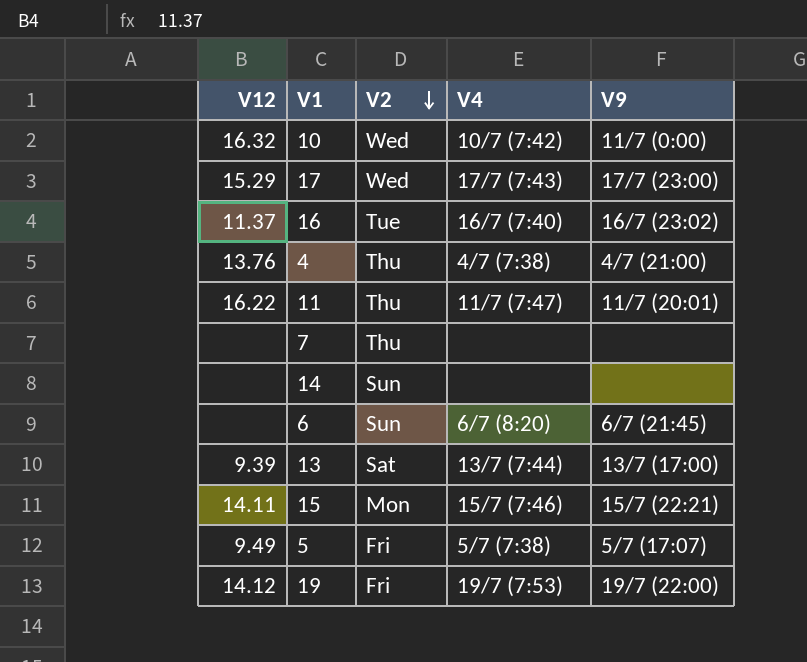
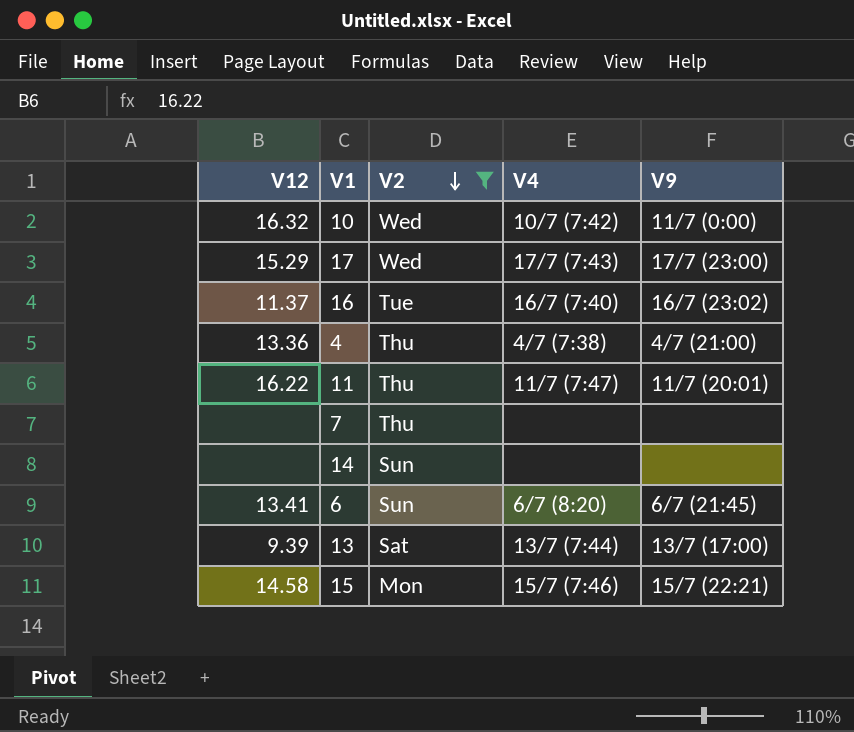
filter: none -> V2 != Fri
4 | V12: 13.76 -> 13.36
6 | V12: none -> 13.41
15 | V12: 14.11 -> 14.58

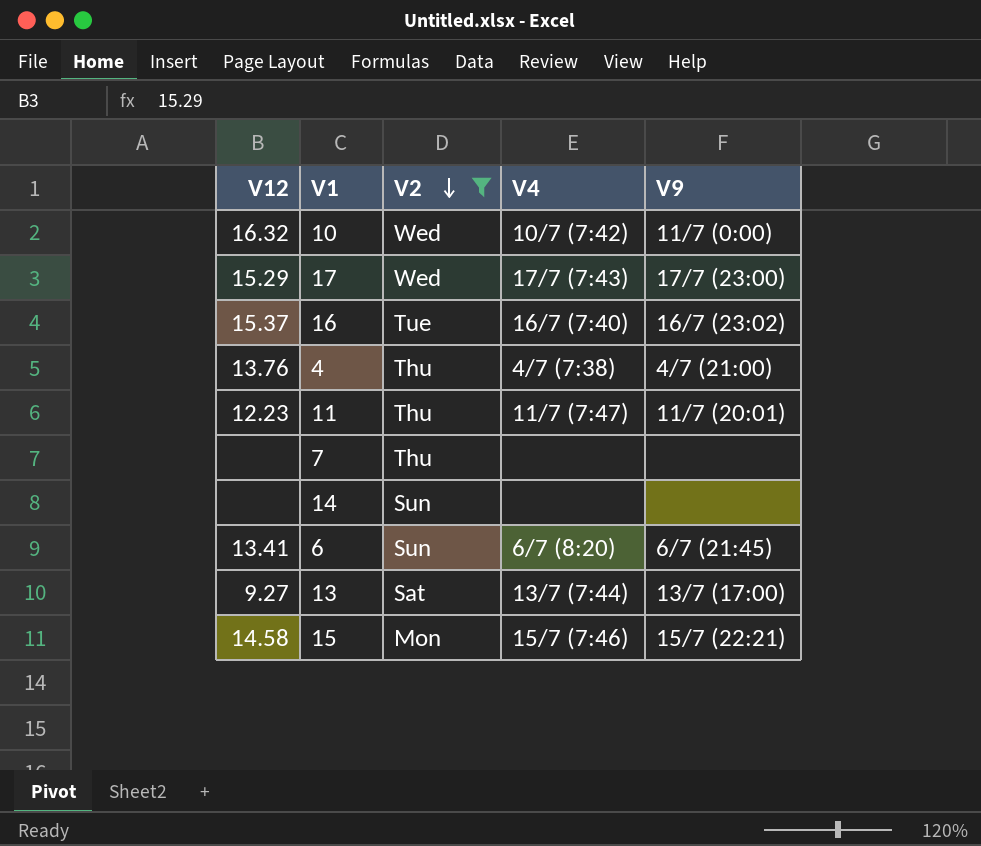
16 | V12: 11.37 -> 15.37
4 | V12: 13.36 -> 13.76
11 | V12: 16.22 -> 12.23
13 | V12: 9.39 -> 9.27

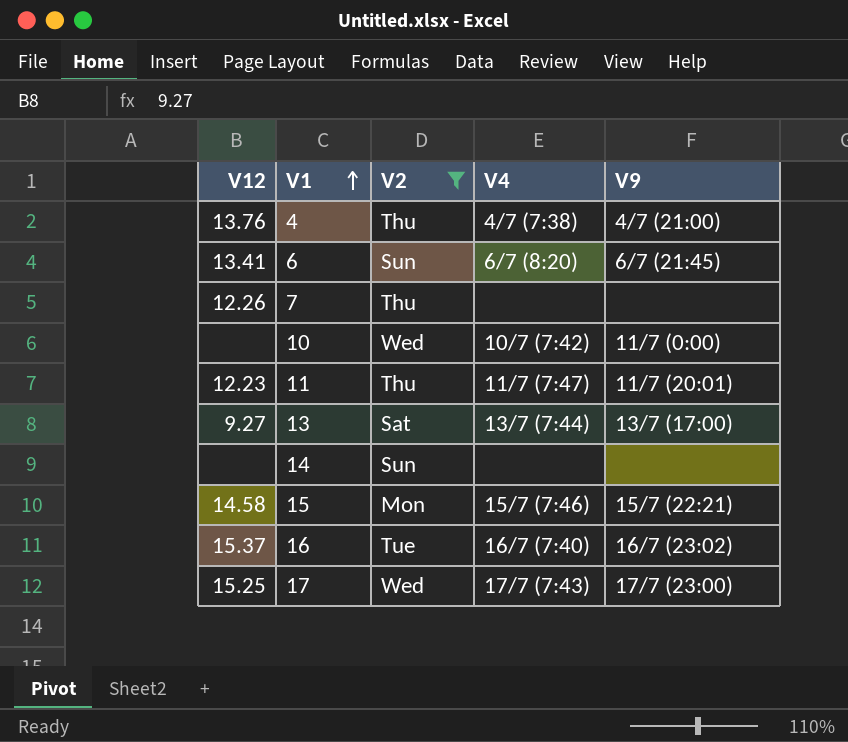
row order: V2 descending -> V1 ascending
7 | V12: none -> 12.26
10 | V12: 16.32 -> none
17 | V12: 15.29 -> 15.25

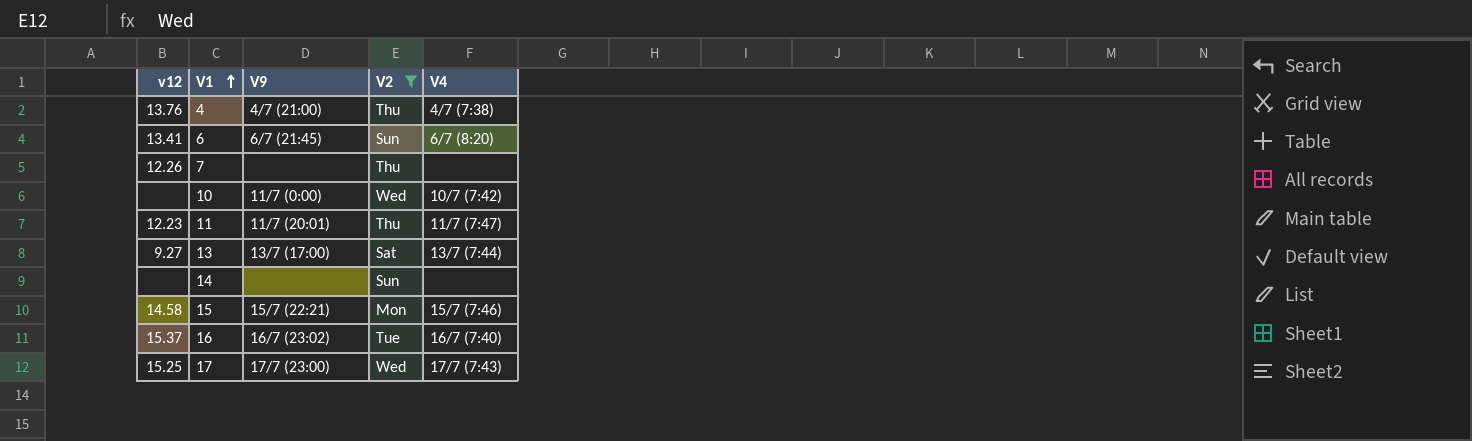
column name: V12 -> v12
column V9 | position: 5 -> 3

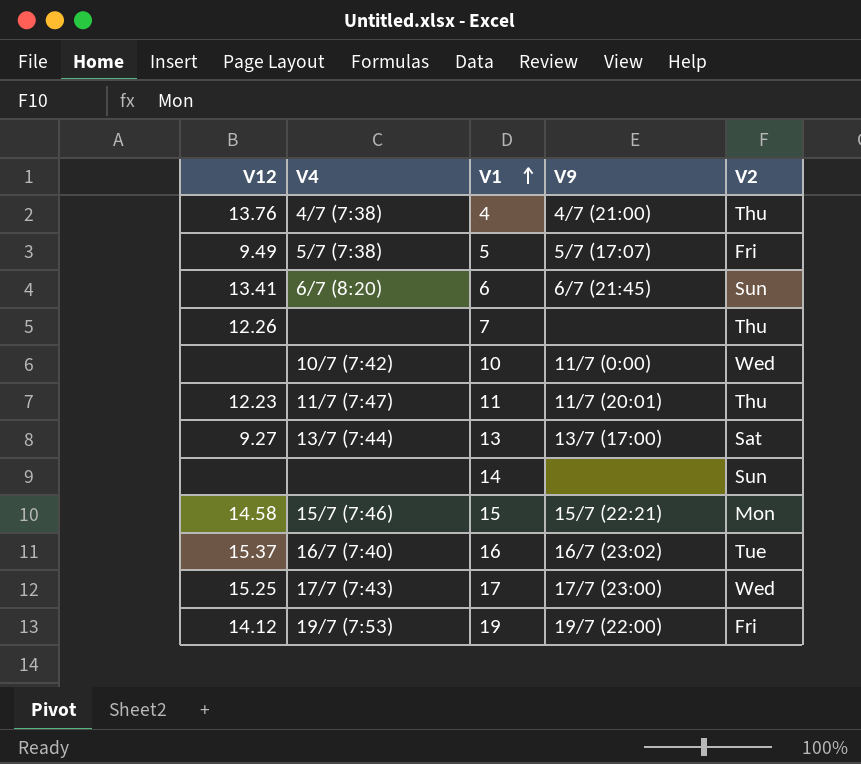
filter: V2 != Fri -> none
column name: v12 -> V12
column V4 | position: 5 -> 2

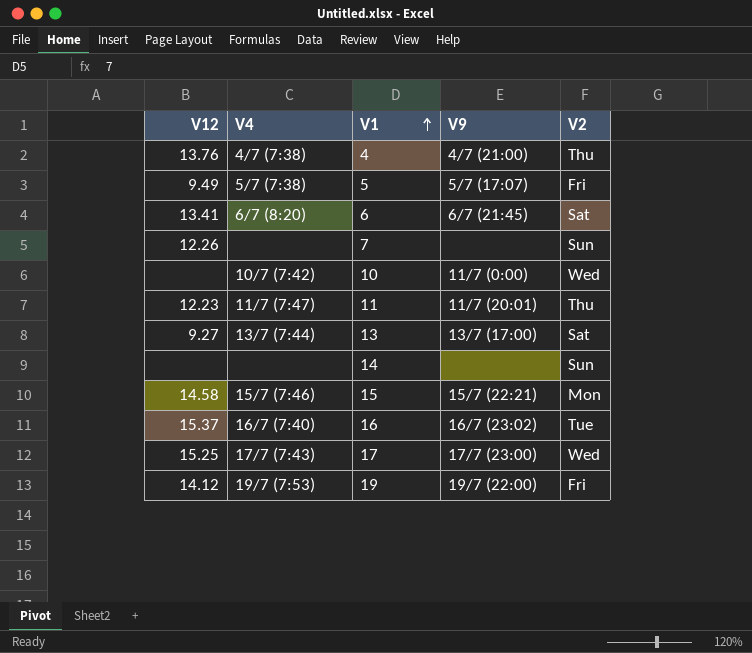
6 | V2: Sun -> Sat
7 | V2: Thu -> Sun

